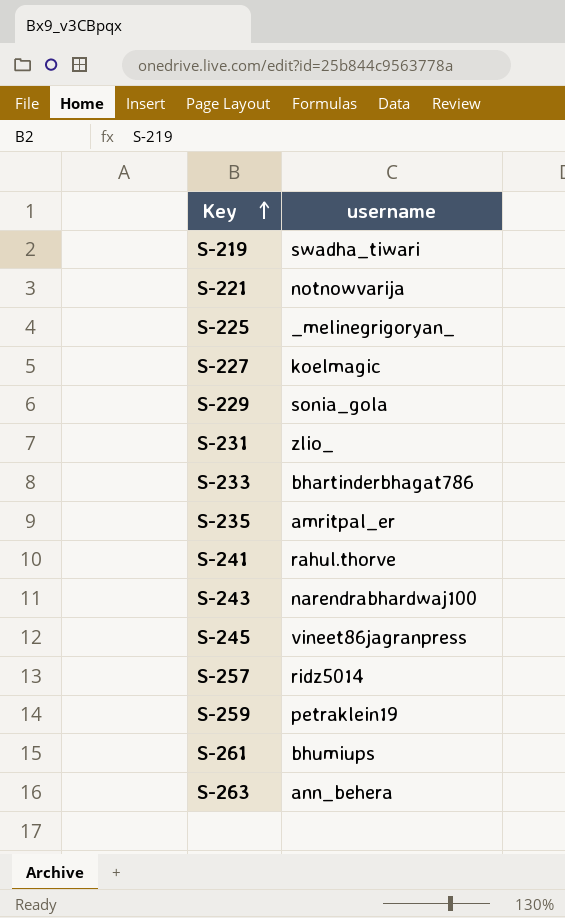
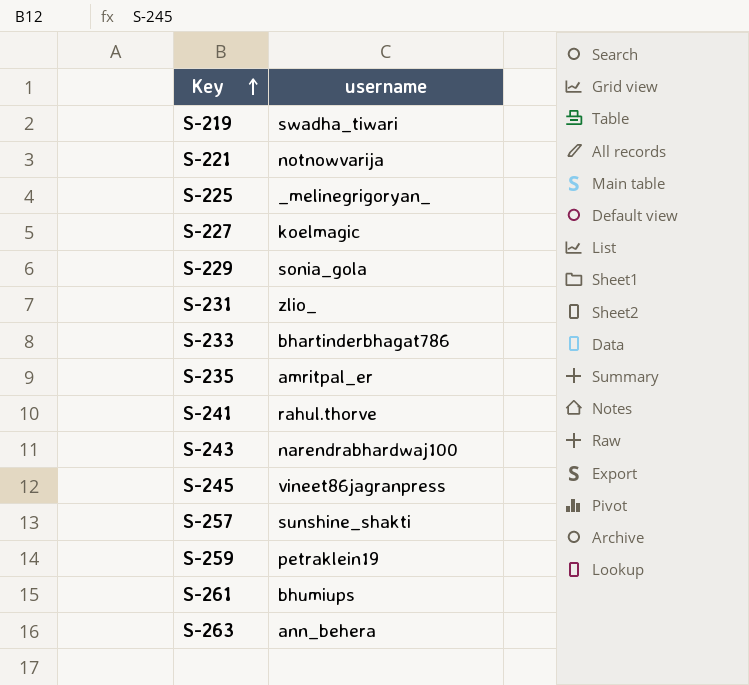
S-257 | username: ridz5014 -> sunshine_shakti

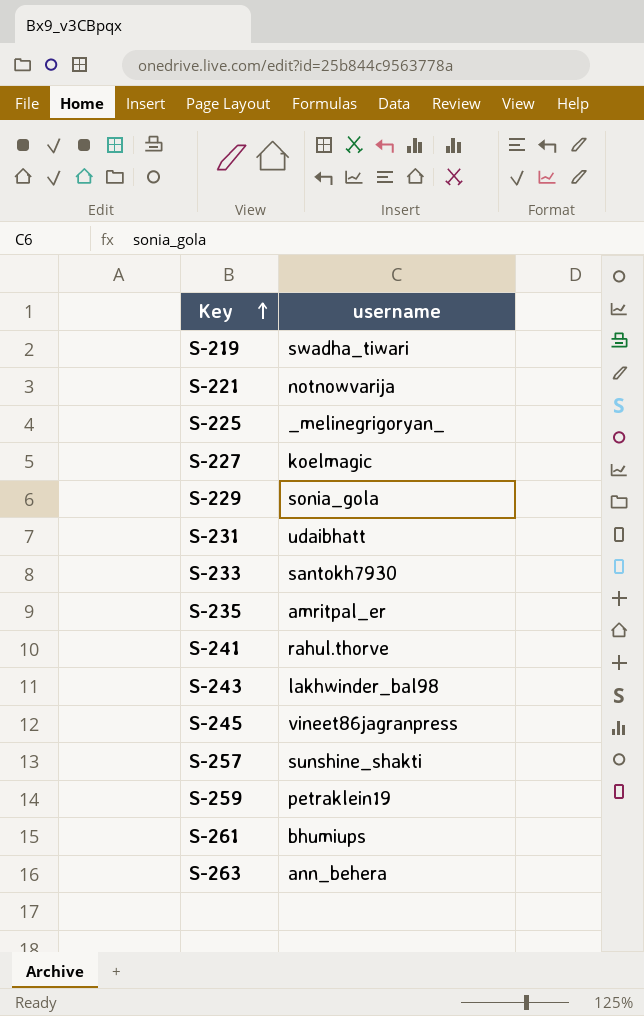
S-231 | username: zlio_ -> udaibhatt
S-233 | username: bhartinderbhagat786 -> santokh7930
S-243 | username: narendrabhardwaj100 -> lakhwinder_bal98

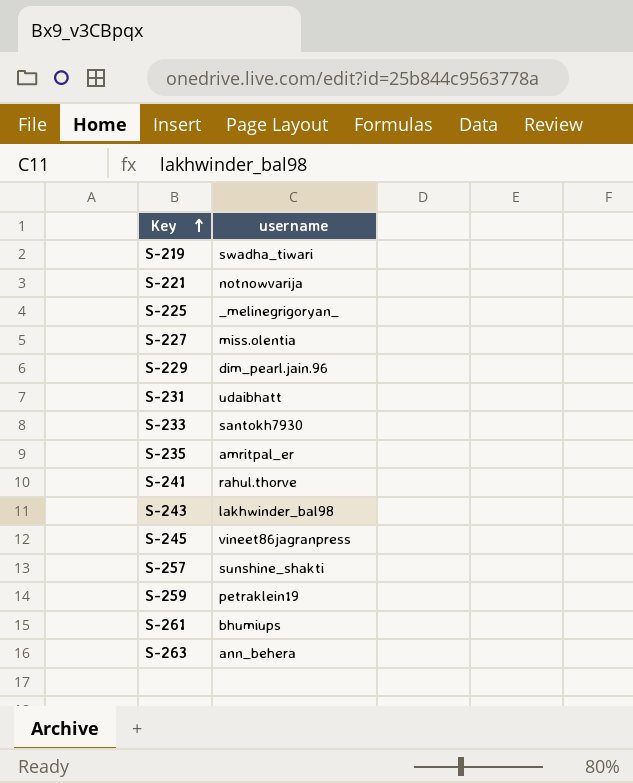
S-227 | username: koelmagic -> miss.olentia
S-229 | username: sonia_gola -> dim_pearl.jain.96

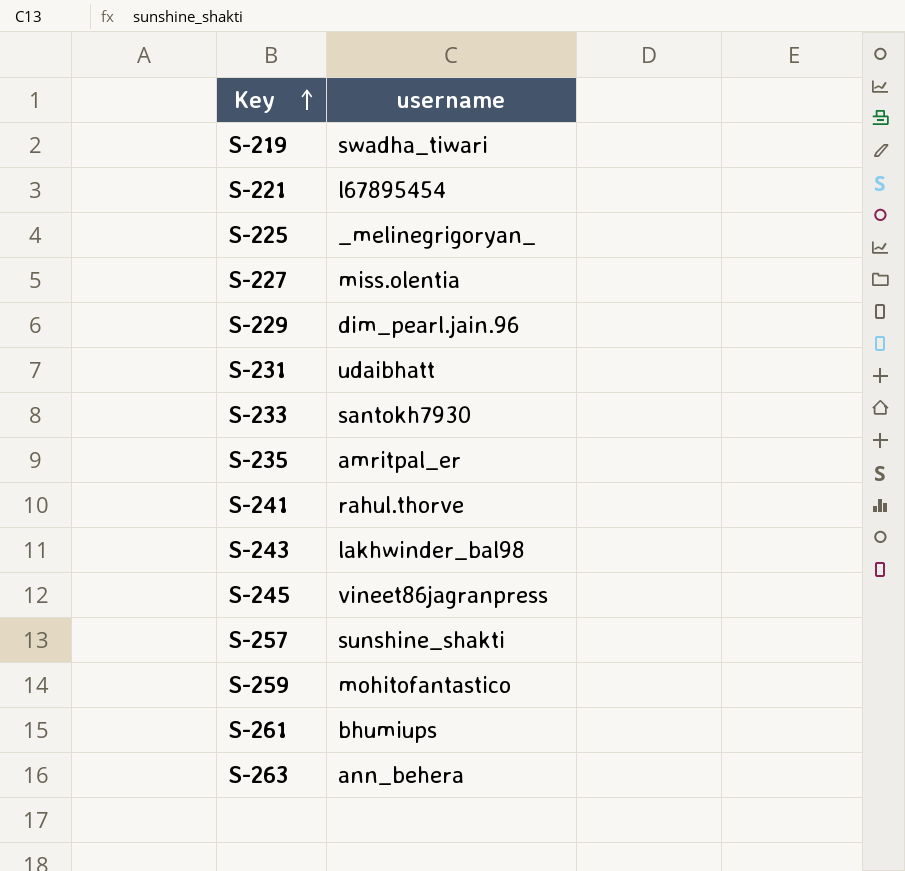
S-221 | username: notnowvarija -> l67895454
S-259 | username: petraklein19 -> mohitofantastico

